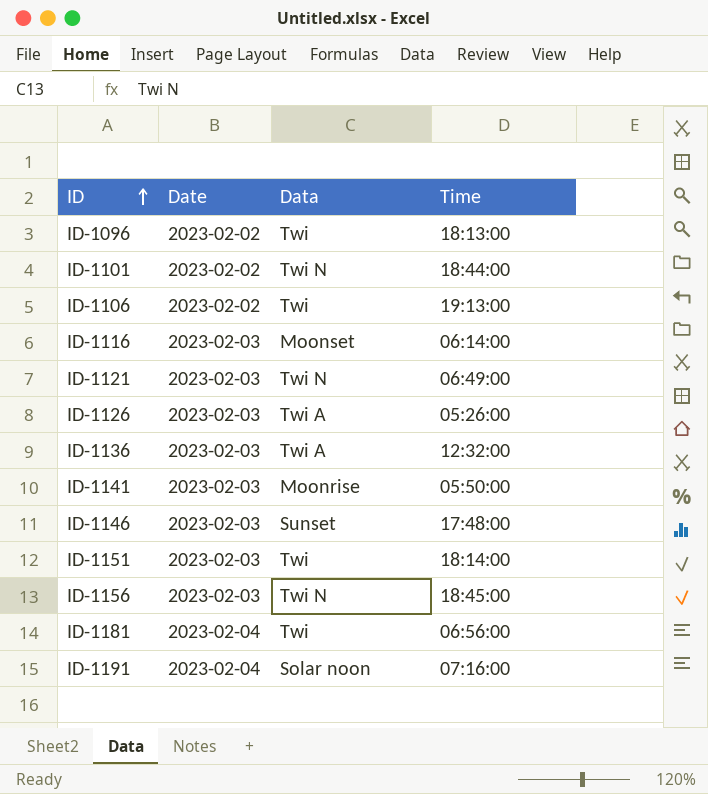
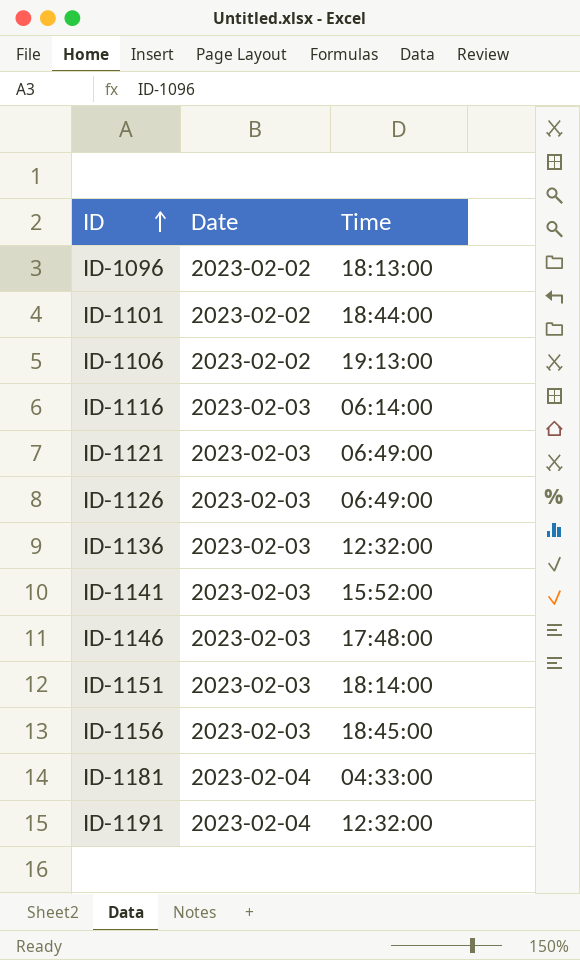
column Data | position: 3 -> none
ID-1126 | Time: 05:26:00 -> 06:49:00
ID-1141 | Time: 05:50:00 -> 15:52:00
ID-1181 | Time: 06:56:00 -> 04:33:00
ID-1191 | Time: 07:16:00 -> 12:32:00

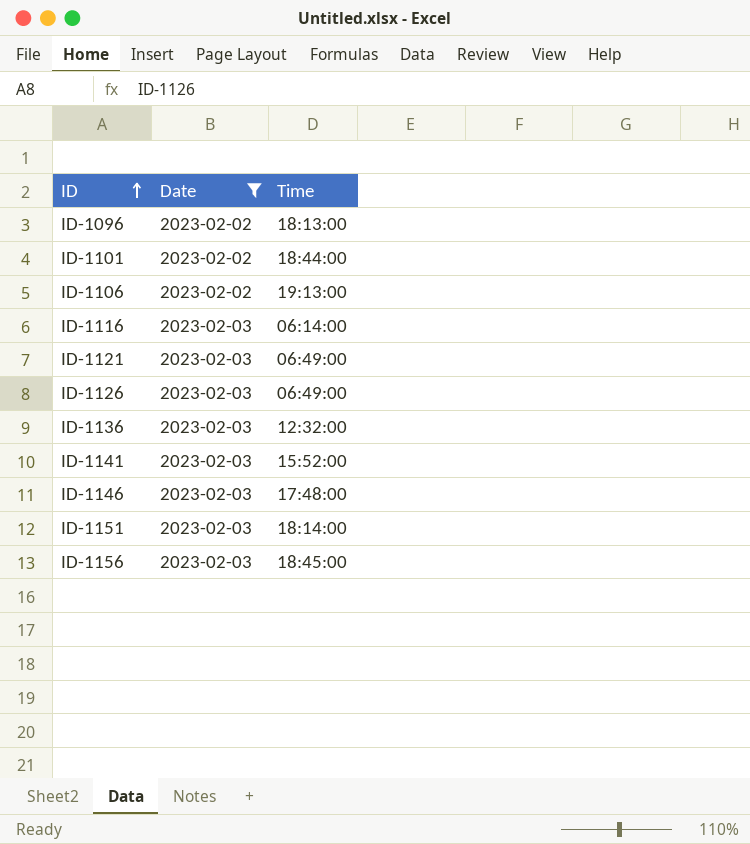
filter: none -> Date != 2023-02-04

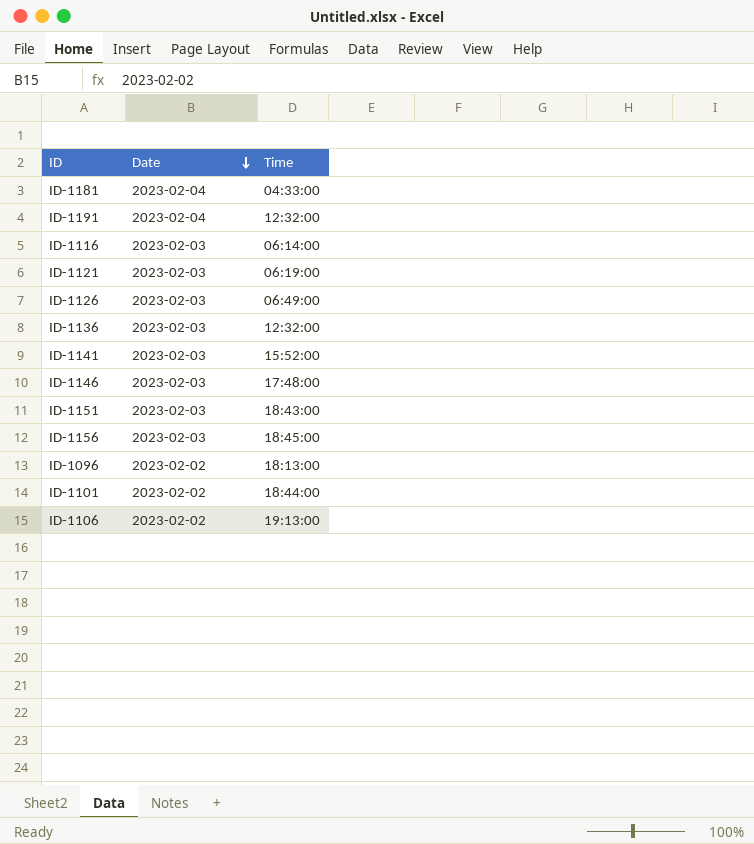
filter: Date != 2023-02-04 -> none
row order: ID ascending -> Date descending
ID-1121 | Time: 06:49:00 -> 06:19:00
ID-1151 | Time: 18:14:00 -> 18:43:00

